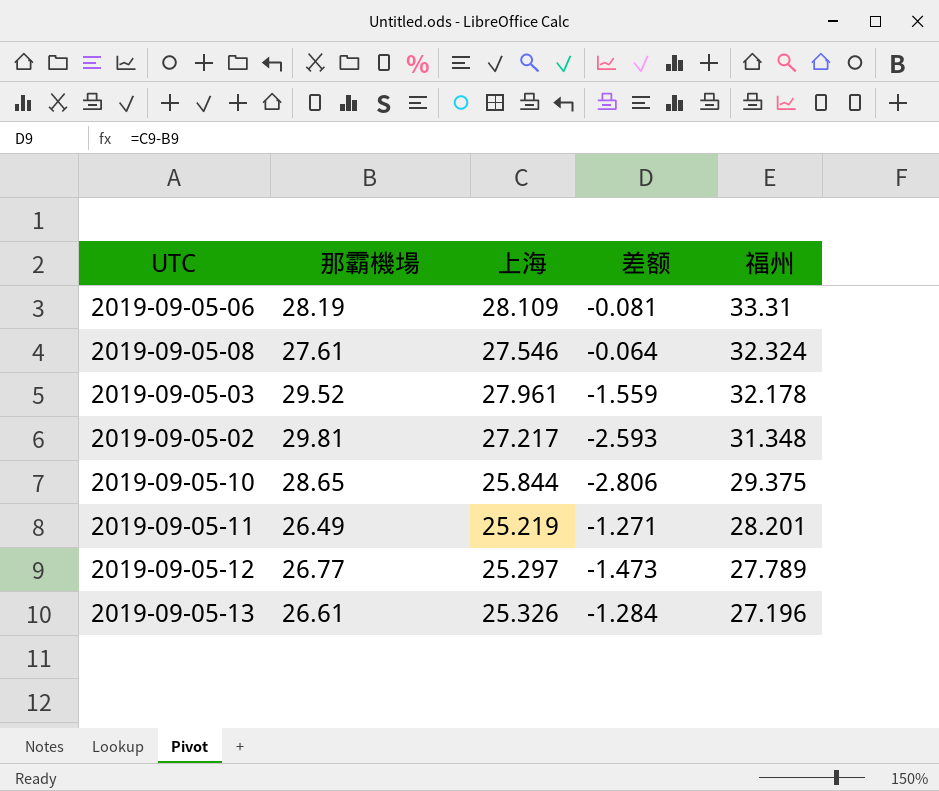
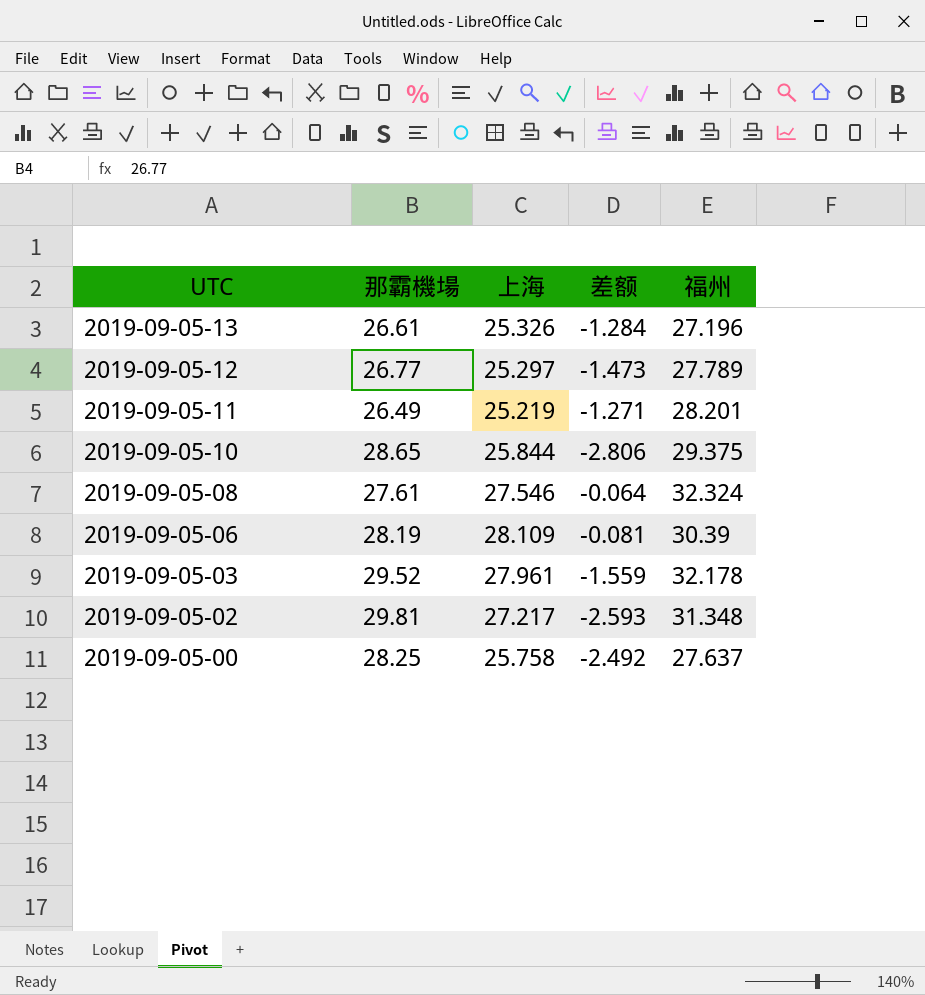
row order: 福州 descending -> UTC descending
2019-09-05-06 | 福州: 33.31 -> 30.39
row 2019-09-05-00: none -> 28.25 | 25.758 | -2.492 | 27.637

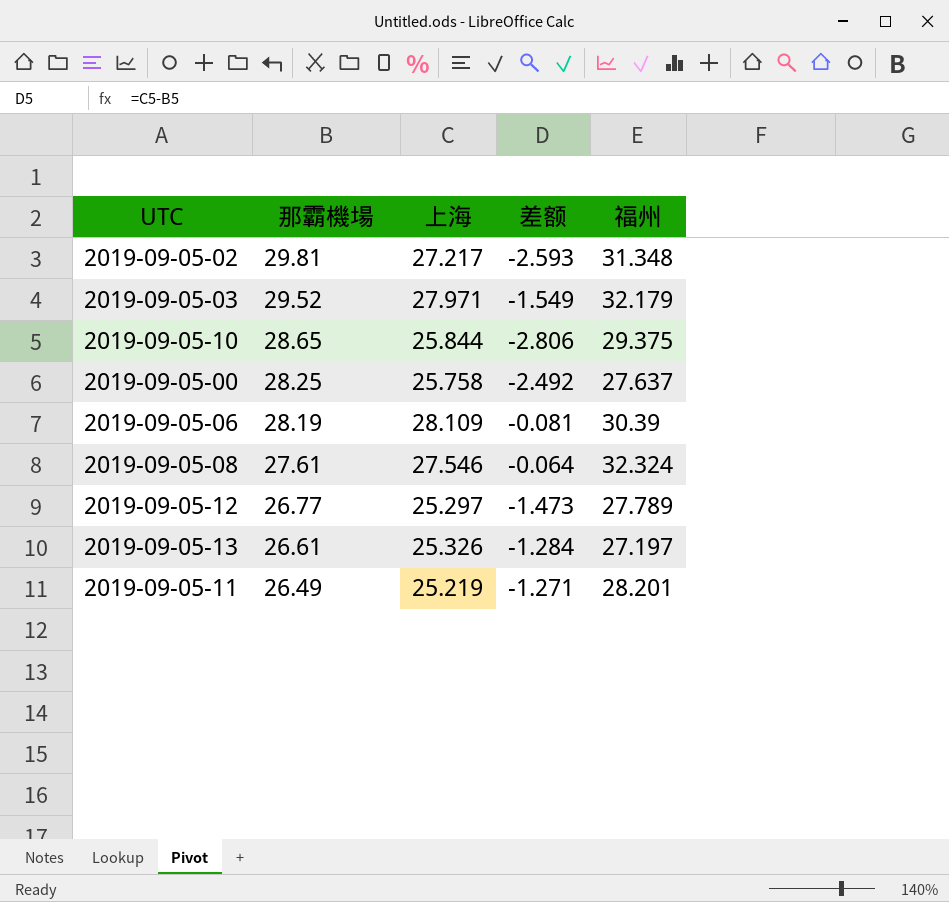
row order: UTC descending -> 那霸機場 descending
2019-09-05-03 | 上海: 27.961 -> 27.971
2019-09-05-03 | 差额: -1.559 -> -1.549
2019-09-05-03 | 福州: 32.178 -> 32.179
2019-09-05-13 | 福州: 27.196 -> 27.197

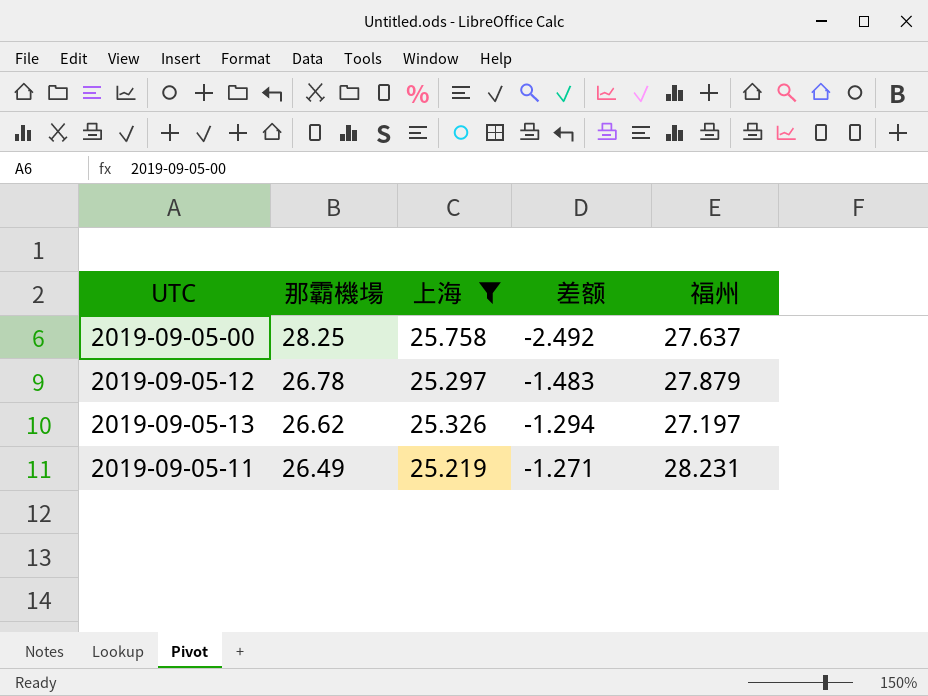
filter: none -> 上海 <= 25.758
2019-09-05-12 | 那霸機場: 26.77 -> 26.78
2019-09-05-12 | 差额: -1.473 -> -1.483
2019-09-05-12 | 福州: 27.789 -> 27.879
2019-09-05-13 | 那霸機場: 26.61 -> 26.62
2019-09-05-13 | 差额: -1.284 -> -1.294
2019-09-05-11 | 福州: 28.201 -> 28.231

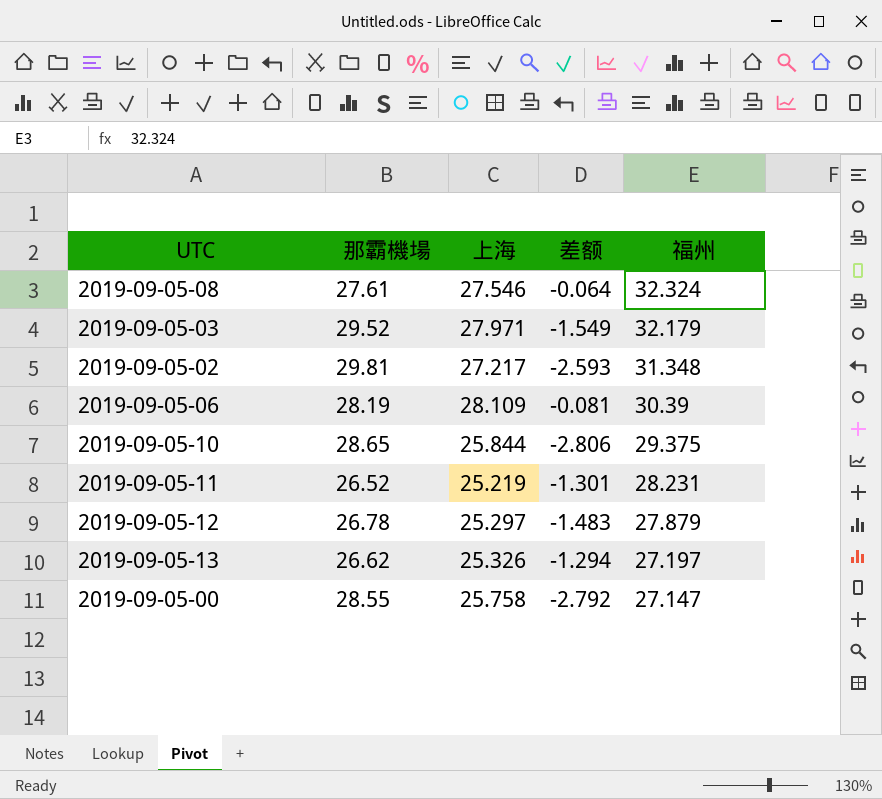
filter: 上海 <= 25.758 -> none
row order: 那霸機場 descending -> 福州 descending
2019-09-05-11 | 那霸機場: 26.49 -> 26.52
2019-09-05-11 | 差额: -1.271 -> -1.301
2019-09-05-00 | 那霸機場: 28.25 -> 28.55
2019-09-05-00 | 差额: -2.492 -> -2.792
2019-09-05-00 | 福州: 27.637 -> 27.147

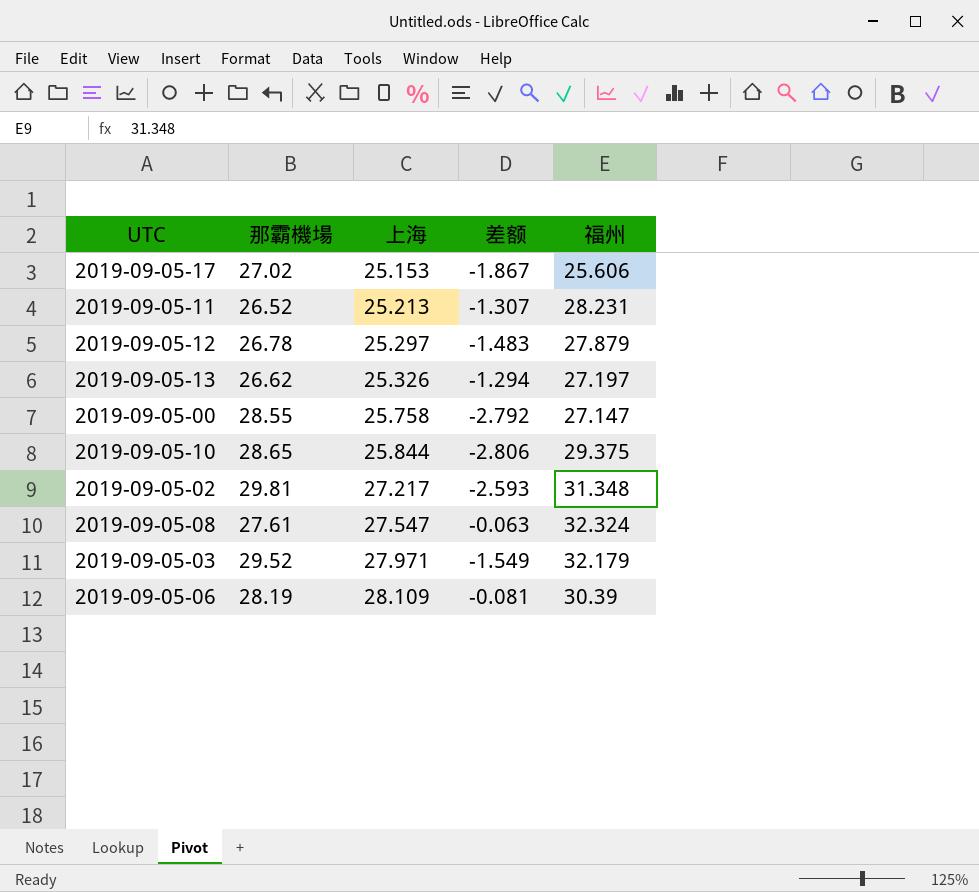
row order: 福州 descending -> 上海 ascending
row 2019-09-05-17: none -> 27.02 | 25.153 | -1.867 | 25.606
2019-09-05-11 | 上海: 25.219 -> 25.213
2019-09-05-11 | 差额: -1.301 -> -1.307
2019-09-05-08 | 上海: 27.546 -> 27.547
2019-09-05-08 | 差额: -0.064 -> -0.063

